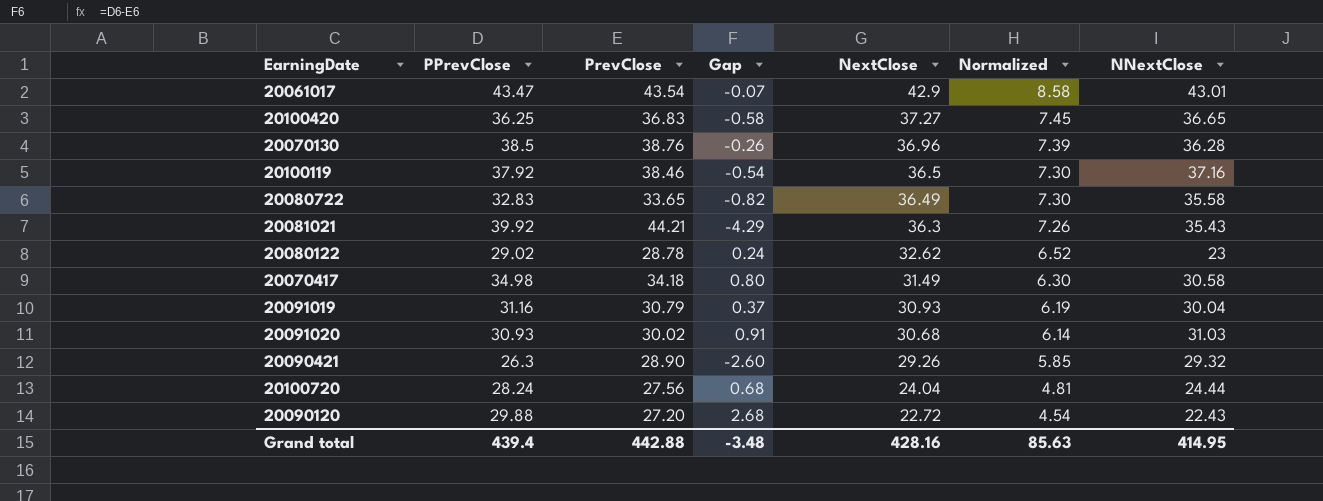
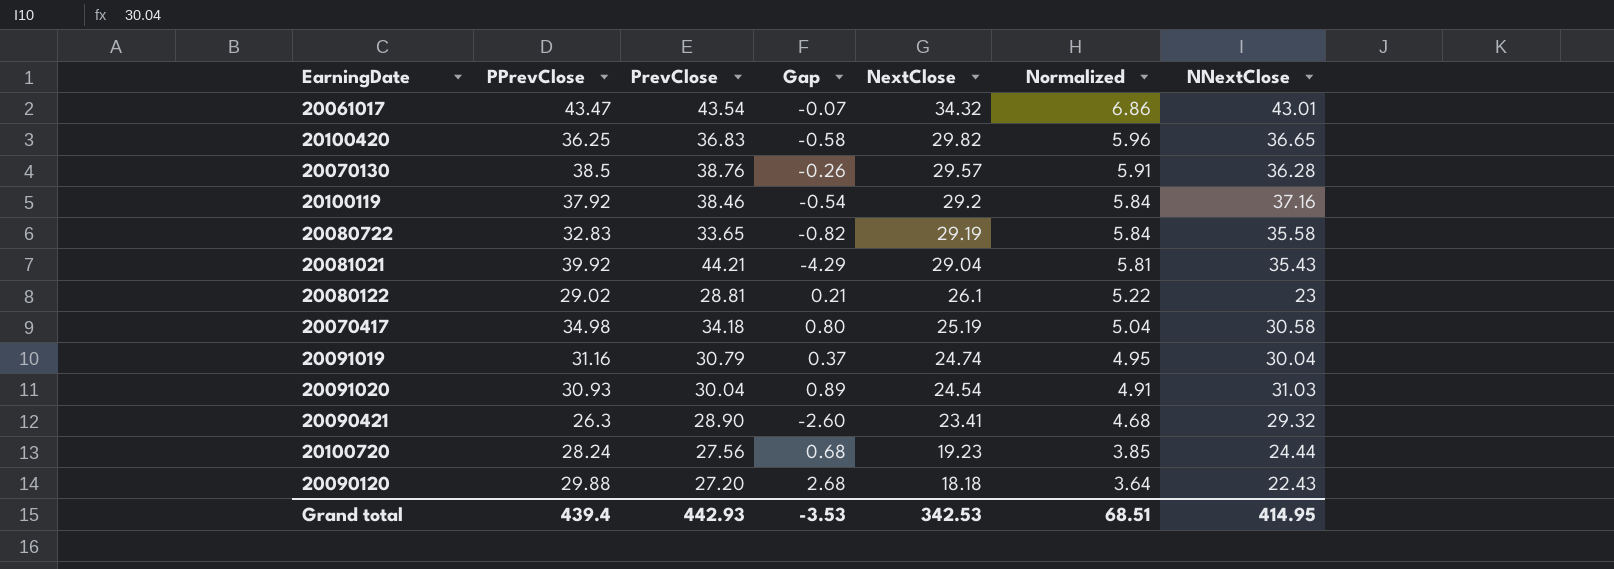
20061017 | NextClose: 42.9 -> 34.32
20061017 | Normalized: 8.58 -> 6.86
20100420 | NextClose: 37.27 -> 29.82
20100420 | Normalized: 7.45 -> 5.96
20070130 | NextClose: 36.96 -> 29.57
20070130 | Normalized: 7.39 -> 5.91
20100119 | NextClose: 36.5 -> 29.2
20100119 | Normalized: 7.30 -> 5.84
20080722 | NextClose: 36.49 -> 29.19
20080722 | Normalized: 7.30 -> 5.84
20081021 | NextClose: 36.3 -> 29.04
20081021 | Normalized: 7.26 -> 5.81
20080122 | PrevClose: 28.78 -> 28.81
20080122 | Gap: 0.24 -> 0.21
20080122 | NextClose: 32.62 -> 26.1
20080122 | Normalized: 6.52 -> 5.22
20070417 | NextClose: 31.49 -> 25.19
20070417 | Normalized: 6.30 -> 5.04
20091019 | NextClose: 30.93 -> 24.74
20091019 | Normalized: 6.19 -> 4.95
20091020 | PrevClose: 30.02 -> 30.04
20091020 | Gap: 0.91 -> 0.89
20091020 | NextClose: 30.68 -> 24.54
20091020 | Normalized: 6.14 -> 4.91
20090421 | NextClose: 29.26 -> 23.41
20090421 | Normalized: 5.85 -> 4.68
20100720 | NextClose: 24.04 -> 19.23
20100720 | Normalized: 4.81 -> 3.85
20090120 | NextClose: 22.72 -> 18.18
20090120 | Normalized: 4.54 -> 3.64
Grand total | PrevClose: 442.88 -> 442.93
Grand total | Gap: -3.48 -> -3.53
Grand total | NextClose: 428.16 -> 342.53
Grand total | Normalized: 85.63 -> 68.51

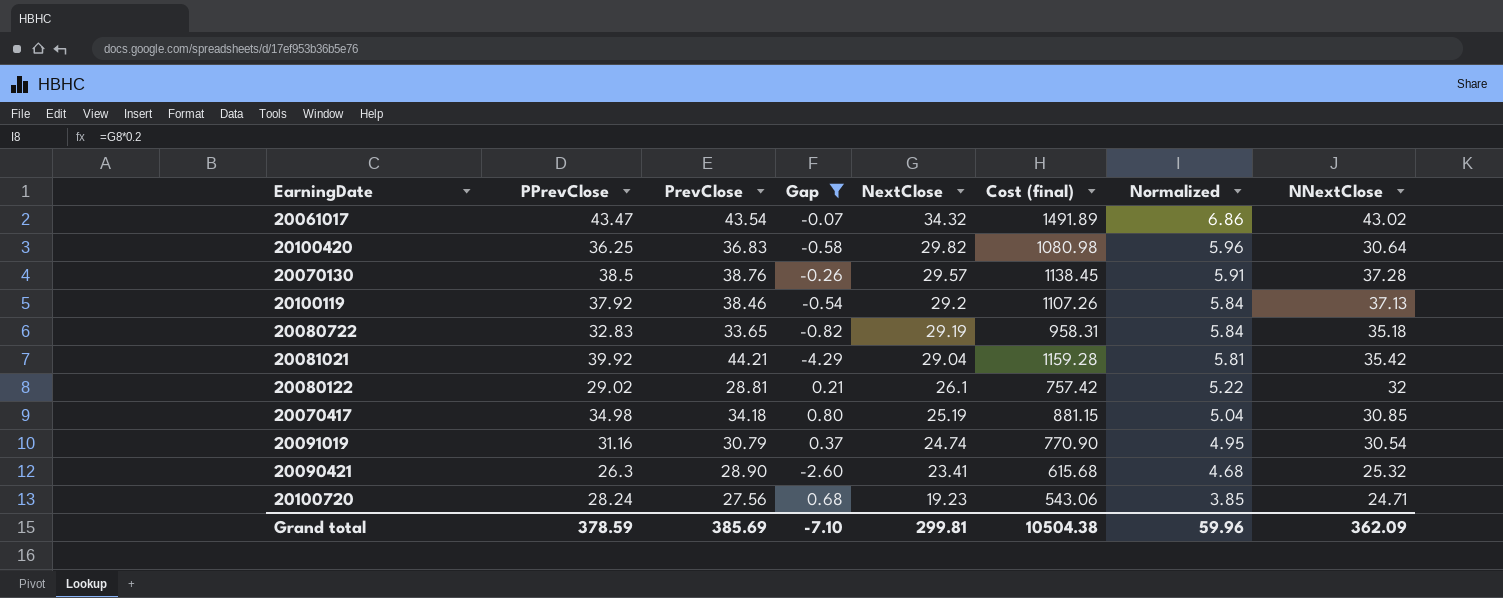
filter: none -> Gap <= 0.80
column Cost (final) | formula: none -> [PPrevClose] * [NextClose]
20061017 | NNextClose: 43.01 -> 43.02
20100420 | NNextClose: 36.65 -> 30.64
20070130 | NNextClose: 36.28 -> 37.28
20100119 | NNextClose: 37.16 -> 37.13
20080722 | NNextClose: 35.58 -> 35.18
20081021 | NNextClose: 35.43 -> 35.42
20080122 | NNextClose: 23 -> 32
20070417 | NNextClose: 30.58 -> 30.85
20091019 | NNextClose: 30.04 -> 30.54
20090421 | NNextClose: 29.32 -> 25.32
20100720 | NNextClose: 24.44 -> 24.71
Grand total | PPrevClose: 439.4 -> 378.59
Grand total | PrevClose: 442.93 -> 385.69
Grand total | Gap: -3.53 -> -7.10
Grand total | NextClose: 342.53 -> 299.81
Grand total | Normalized: 68.51 -> 59.96
Grand total | NNextClose: 414.95 -> 362.09

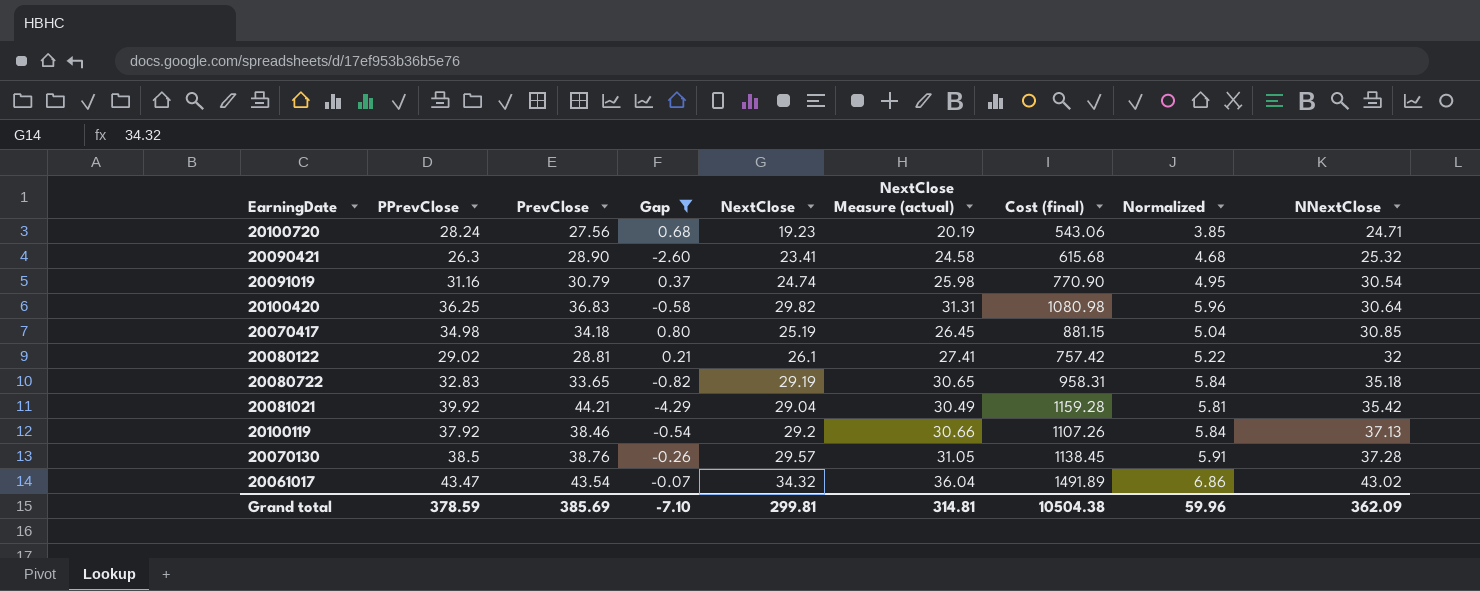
row order: NextClose descending -> NNextClose ascending
column NextClose Measure (actual) | formula: none -> [NextClose] * 1.05

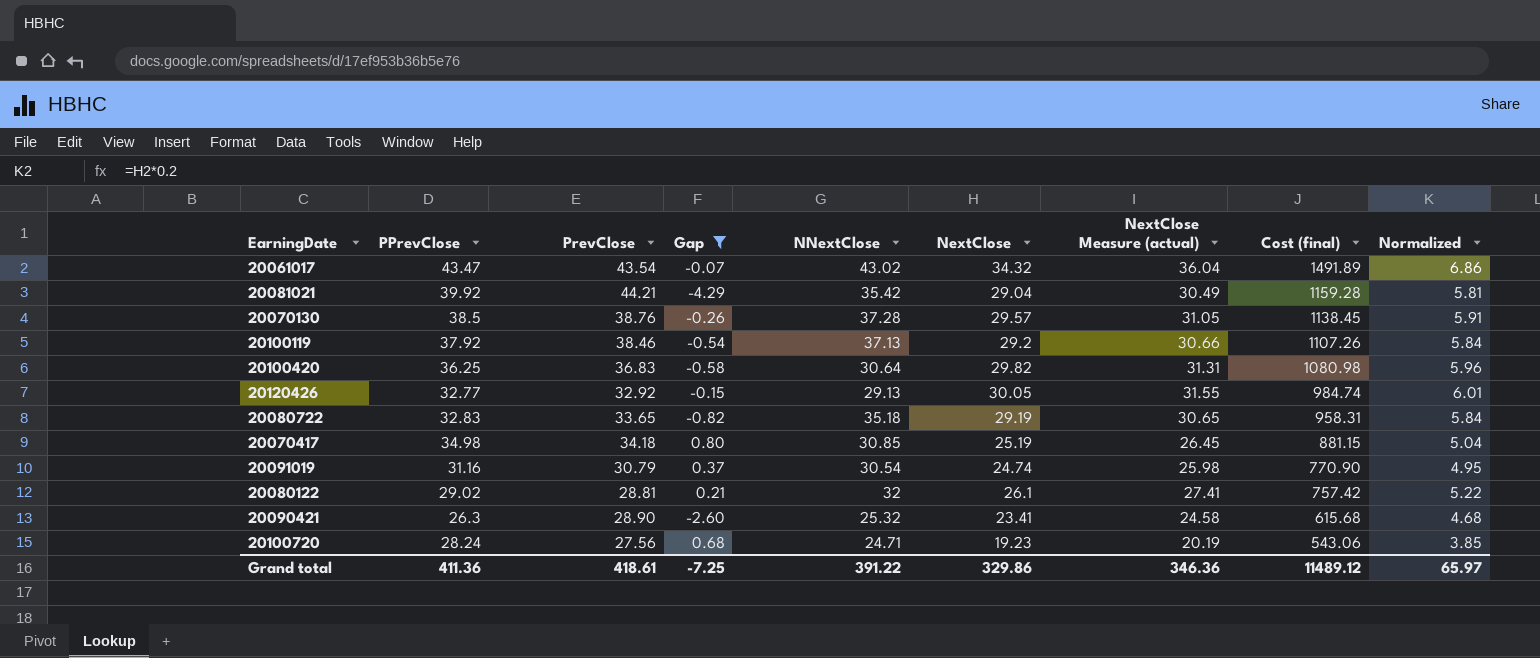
row order: NNextClose ascending -> Cost (final) descending
column NNextClose | position: 9 -> 5
row 20120426: none -> 32.77 | 32.92 | -0.15 | 29.13 | 30.05 | 31.55 | 984.74 | 6.01
Grand total | PPrevClose: 378.59 -> 411.36
Grand total | PrevClose: 385.69 -> 418.61
Grand total | Gap: -7.10 -> -7.25
Grand total | NNextClose: 362.09 -> 391.22
Grand total | NextClose: 299.81 -> 329.86
Grand total | NextClose Measure (actual): 314.81 -> 346.36
Grand total | Cost (final): 10504.38 -> 11489.12
Grand total | Normalized: 59.96 -> 65.97

